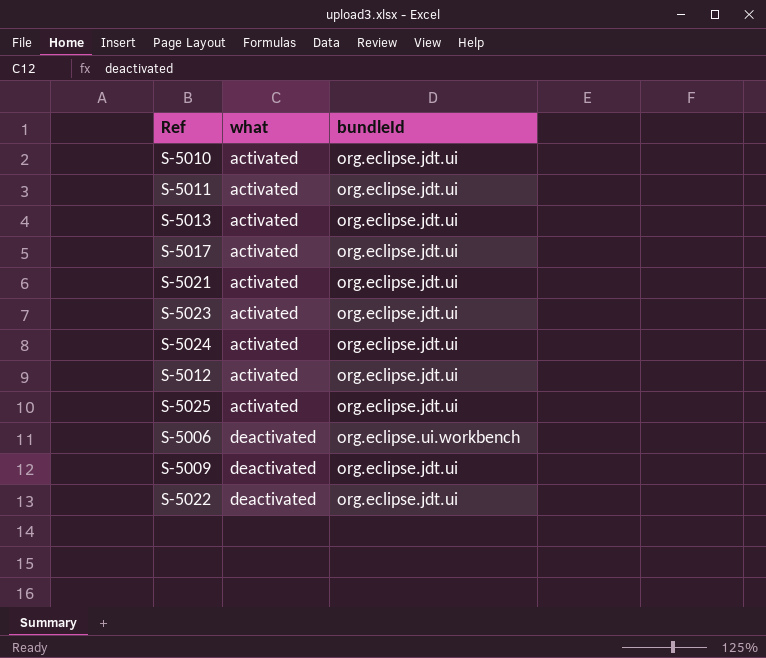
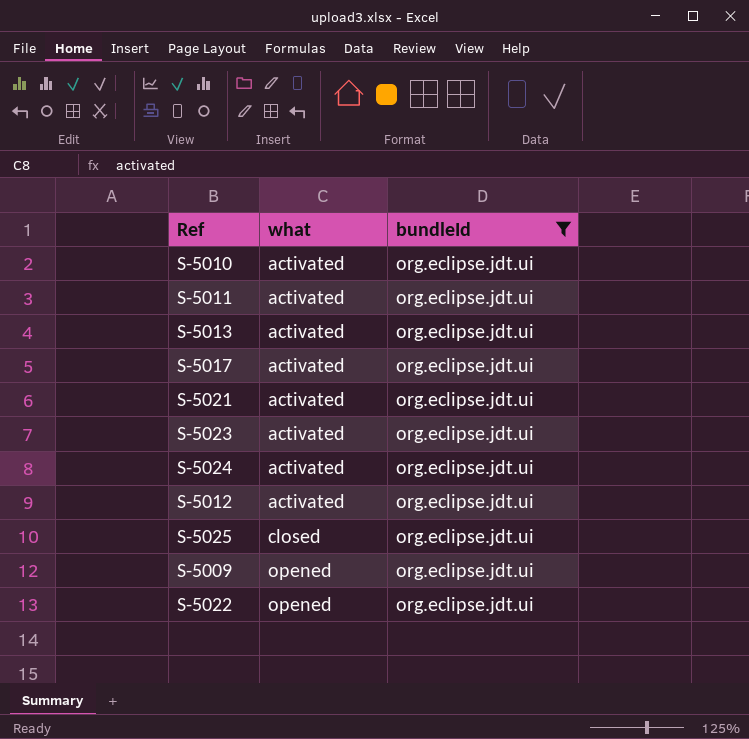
filter: none -> bundleId = org.eclipse.jdt.ui
S-5025 | what: activated -> closed
S-5009 | what: deactivated -> opened
S-5022 | what: deactivated -> opened

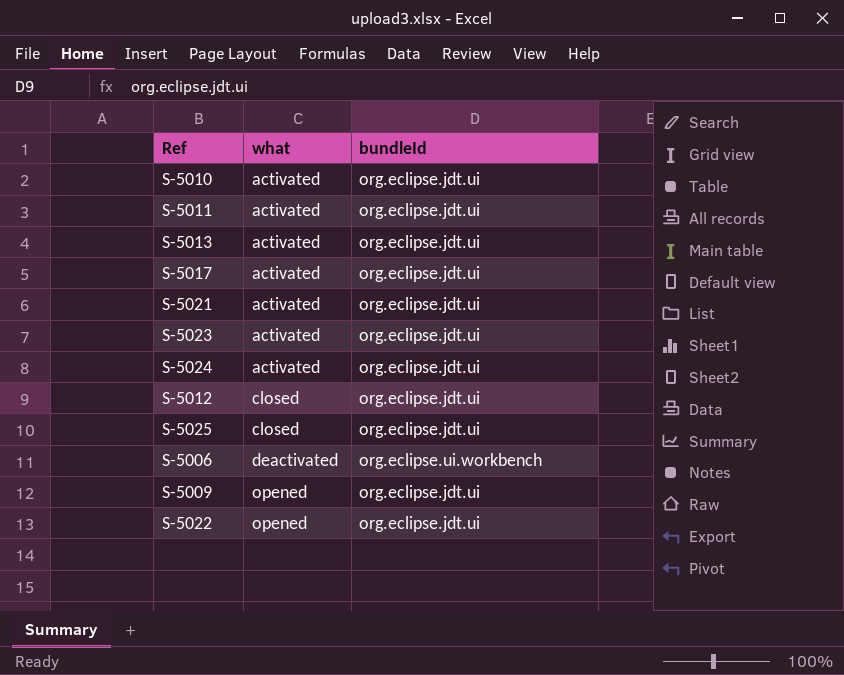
filter: bundleId = org.eclipse.jdt.ui -> none
S-5012 | what: activated -> closed

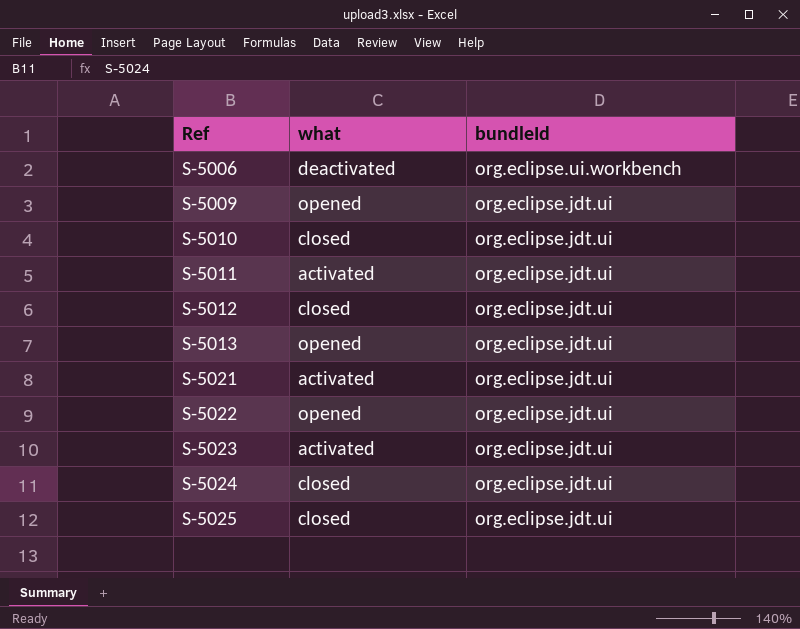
row order: what ascending -> Ref ascending
row S-5017: activated | org.eclipse.jdt.ui -> none
S-5010 | what: activated -> closed
S-5013 | what: activated -> opened
S-5024 | what: activated -> closed

